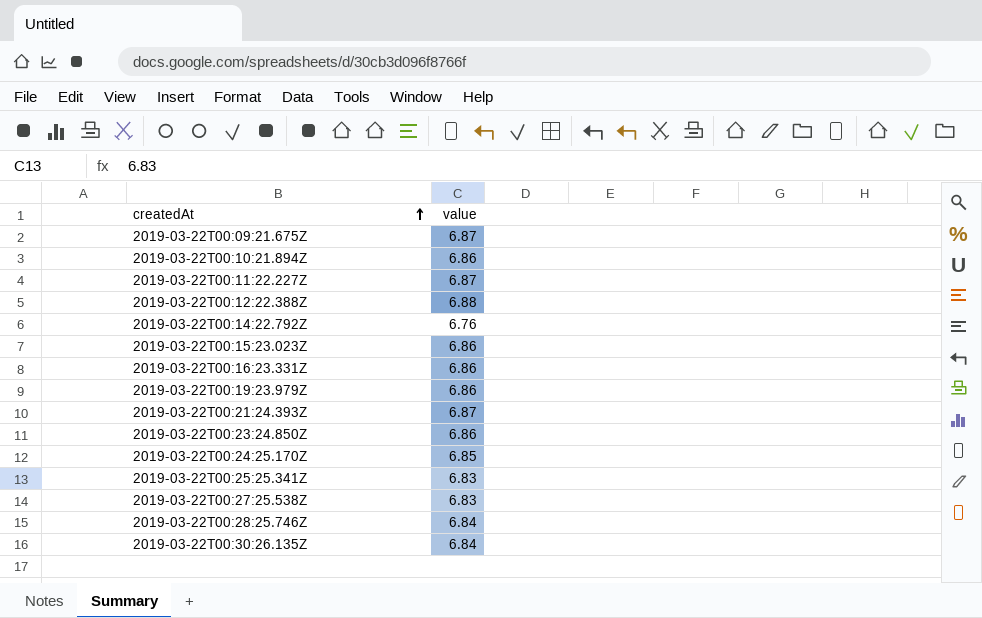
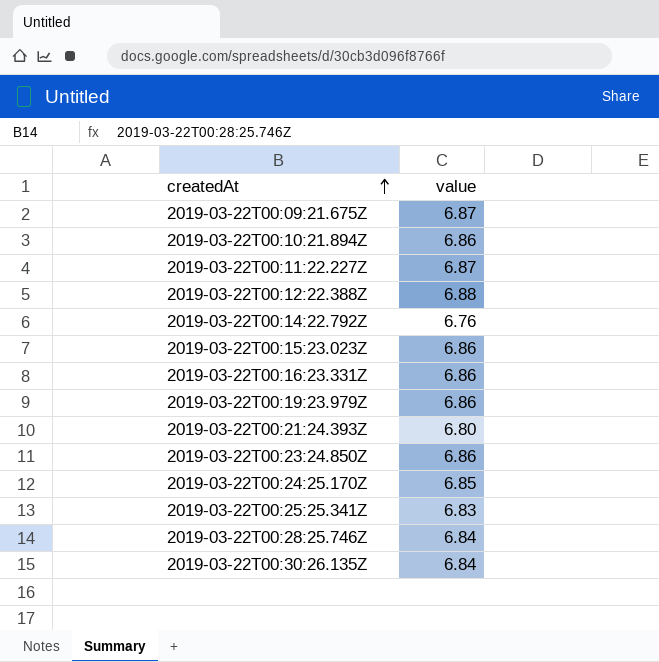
row 2019-03-22T00:27:25.538Z: 6.83 -> none
2019-03-22T00:21:24.393Z | value: 6.87 -> 6.80

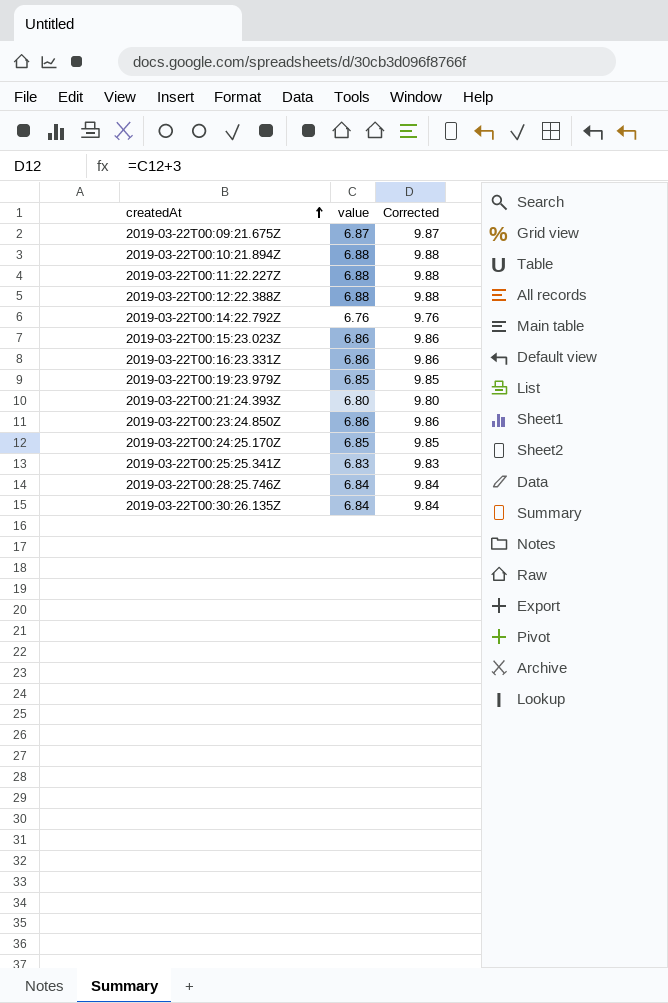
column Corrected | formula: none -> [value] + 3
2019-03-22T00:10:21.894Z | value: 6.86 -> 6.88
2019-03-22T00:11:22.227Z | value: 6.87 -> 6.88
2019-03-22T00:19:23.979Z | value: 6.86 -> 6.85

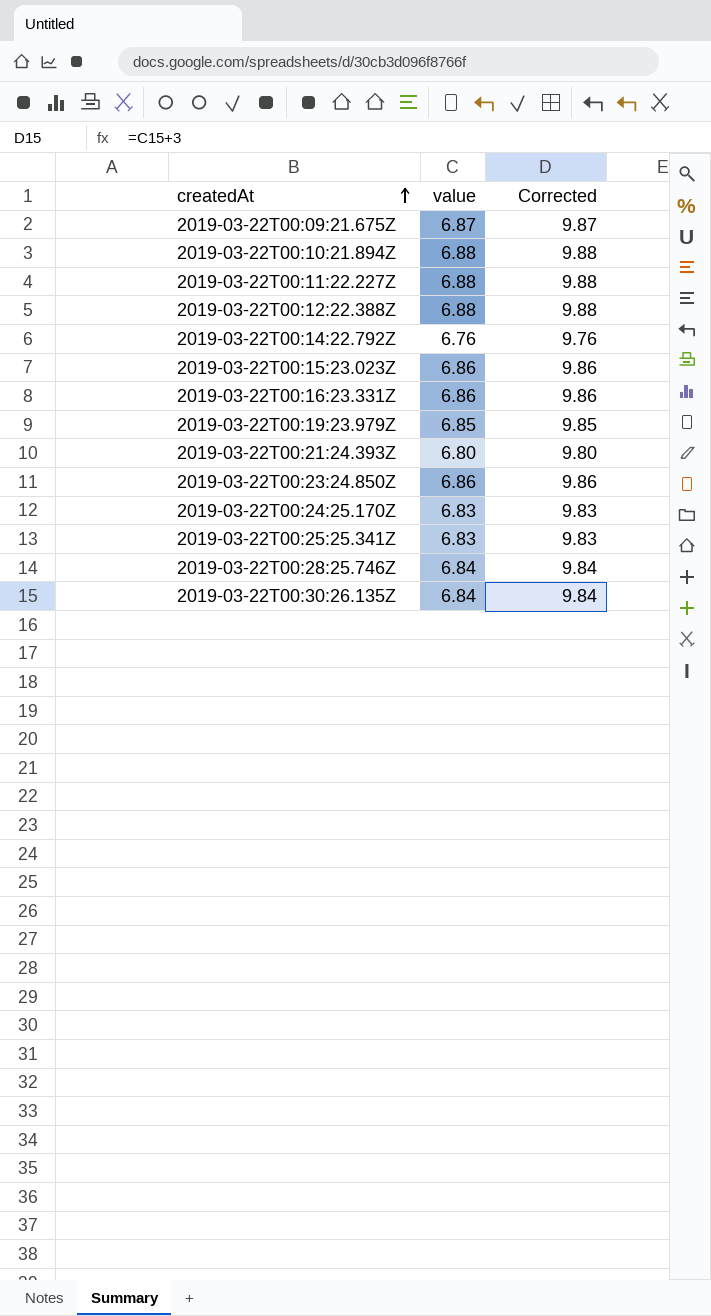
2019-03-22T00:24:25.170Z | value: 6.85 -> 6.83
2019-03-22T00:24:25.170Z | Corrected: 9.85 -> 9.83

